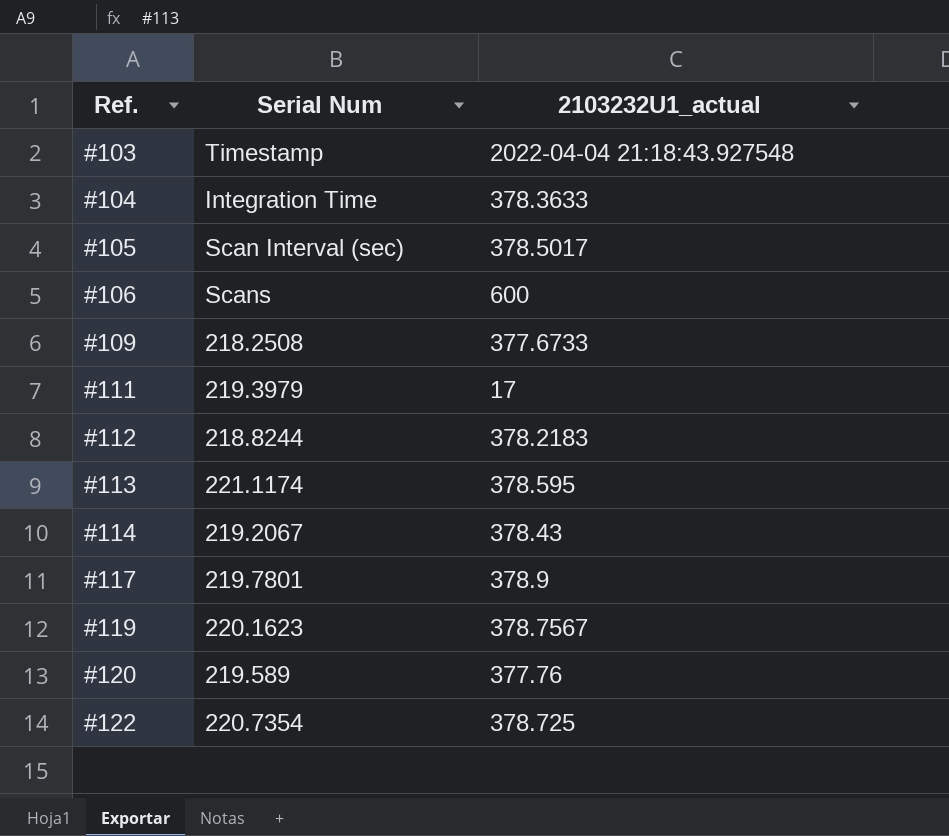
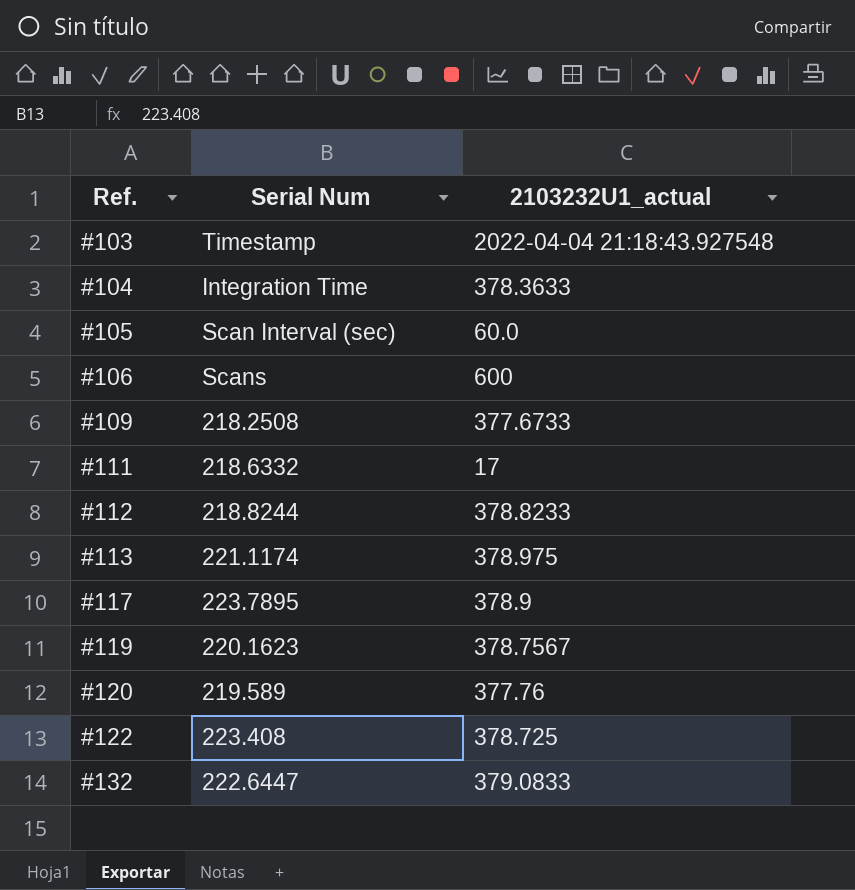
row #114: 219.2067 | 378.43 -> none
#105 | 2103232U1_actual: 378.5017 -> 60.0
#111 | Serial Num: 219.3979 -> 218.6332
#112 | 2103232U1_actual: 378.2183 -> 378.8233
#113 | 2103232U1_actual: 378.595 -> 378.975
#117 | Serial Num: 219.7801 -> 223.7895
#122 | Serial Num: 220.7354 -> 223.408
row #132: none -> 222.6447 | 379.0833

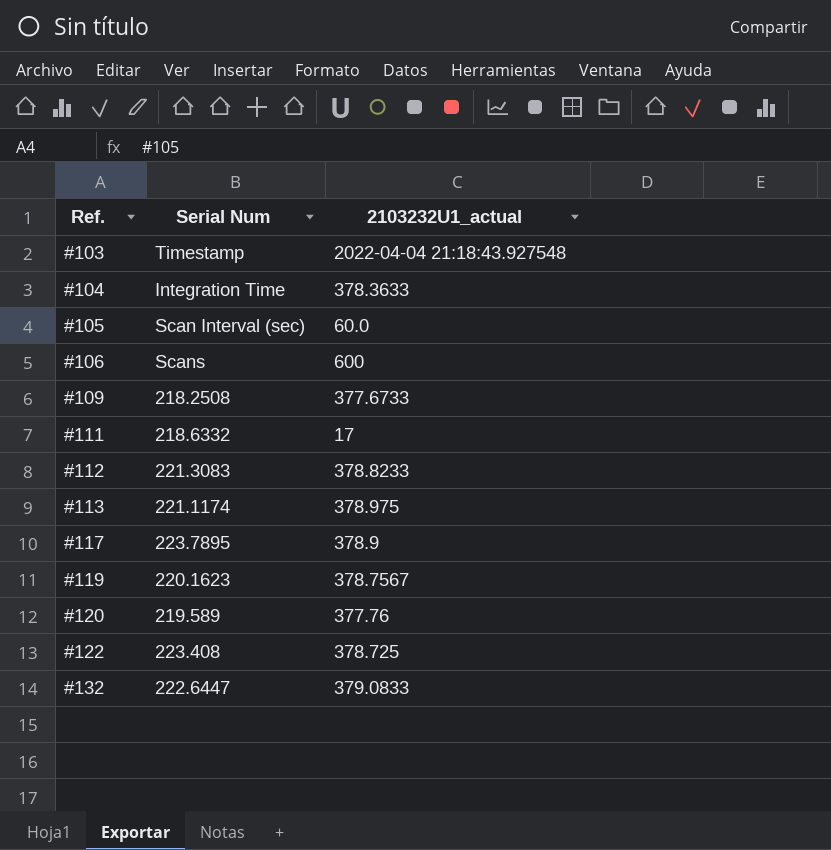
#112 | Serial Num: 218.8244 -> 221.3083

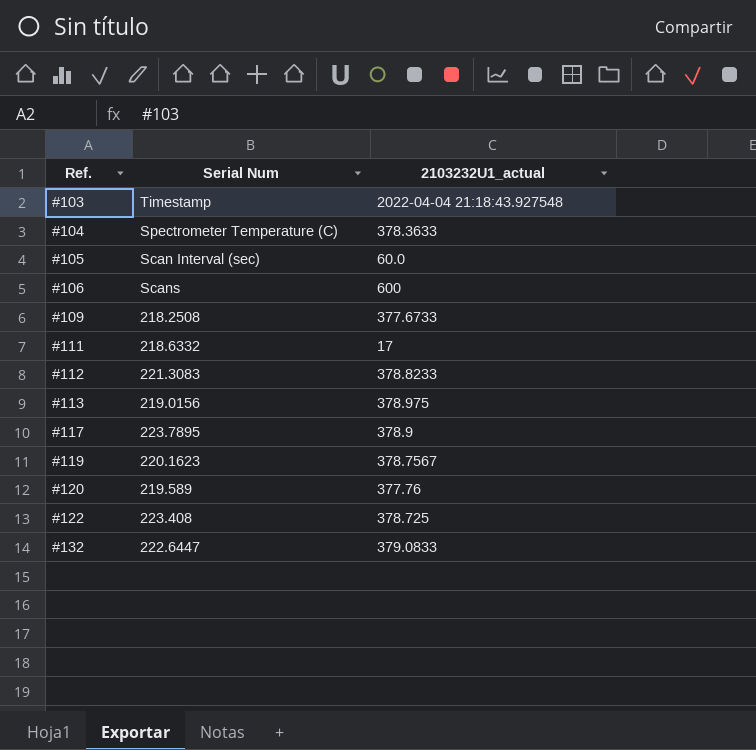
#104 | Serial Num: Integration Time -> Spectrometer Temperature (C)
#113 | Serial Num: 221.1174 -> 219.0156

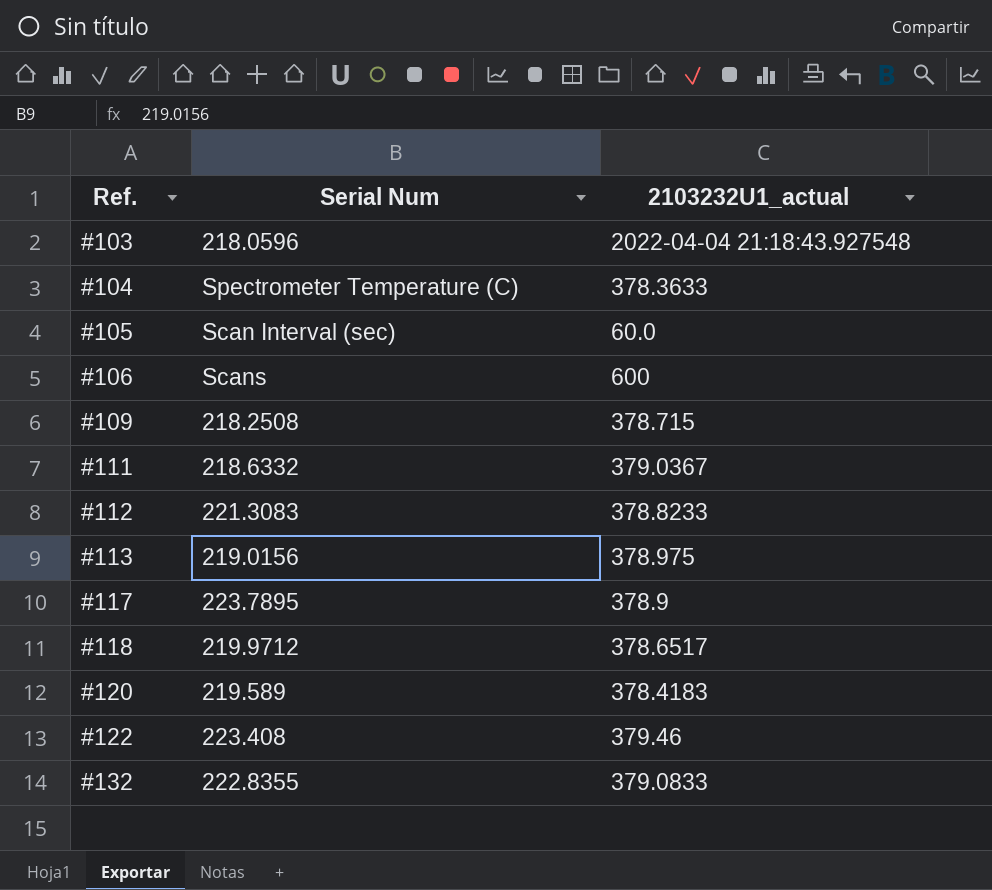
row #119: 220.1623 | 378.7567 -> none
#103 | Serial Num: Timestamp -> 218.0596
#109 | 2103232U1_actual: 377.6733 -> 378.715
#111 | 2103232U1_actual: 17 -> 379.0367
row #118: none -> 219.9712 | 378.6517
#120 | 2103232U1_actual: 377.76 -> 378.4183
#122 | 2103232U1_actual: 378.725 -> 379.46
#132 | Serial Num: 222.6447 -> 222.8355

